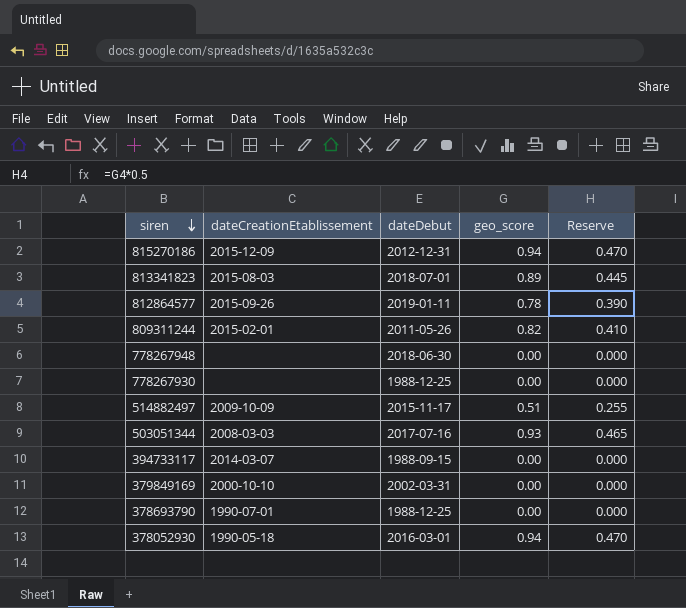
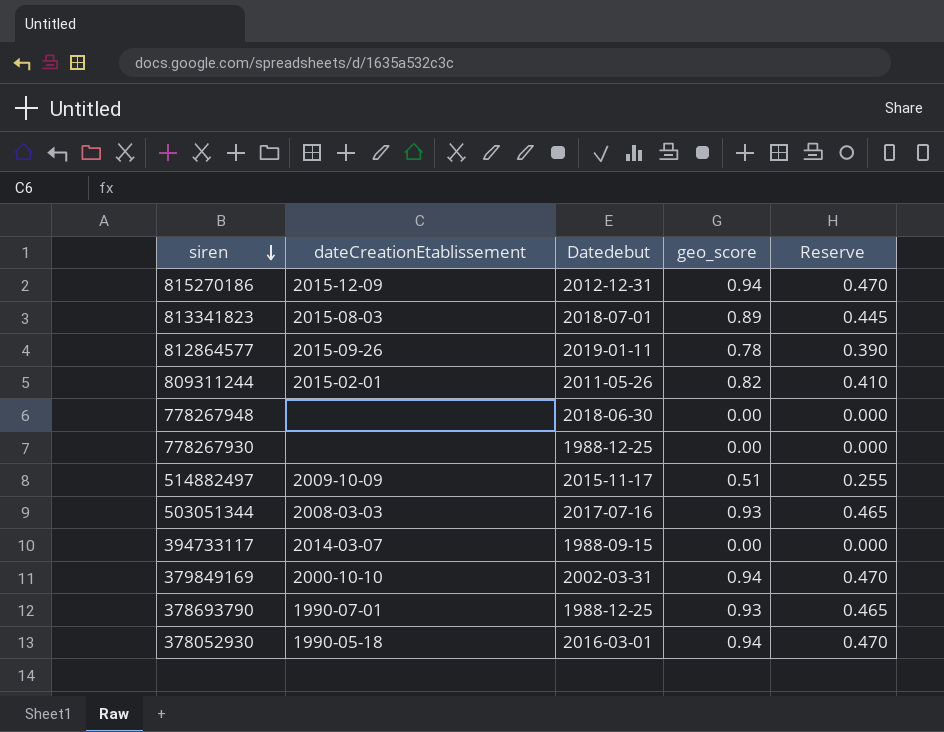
column name: dateDebut -> Datedebut
379849169 | geo_score: 0.00 -> 0.94
379849169 | Reserve: 0.000 -> 0.470
378693790 | geo_score: 0.00 -> 0.93
378693790 | Reserve: 0.000 -> 0.465

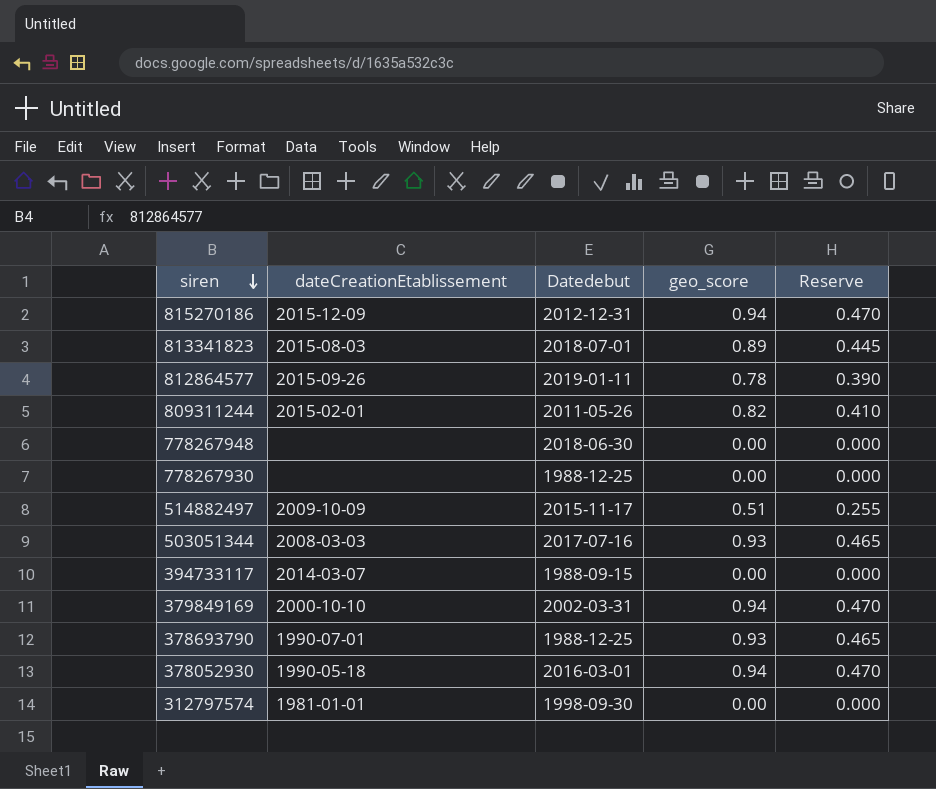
row 312797574: none -> 1981-01-01 | 1998-09-30 | 0.00 | 0.000

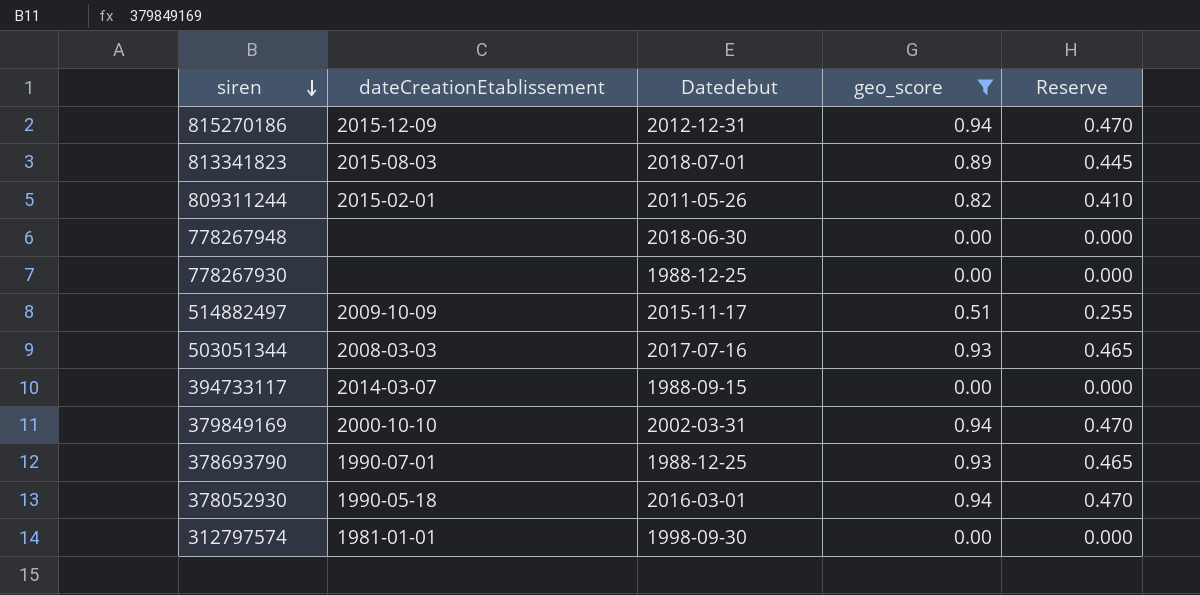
filter: none -> geo_score != 0.78

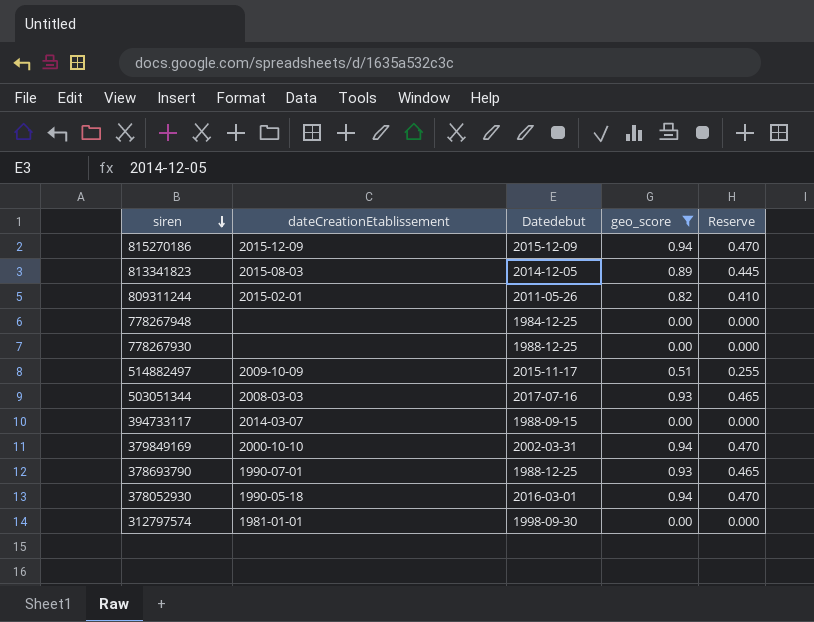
815270186 | Datedebut: 2012-12-31 -> 2015-12-09
813341823 | Datedebut: 2018-07-01 -> 2014-12-05
778267948 | Datedebut: 2018-06-30 -> 1984-12-25

